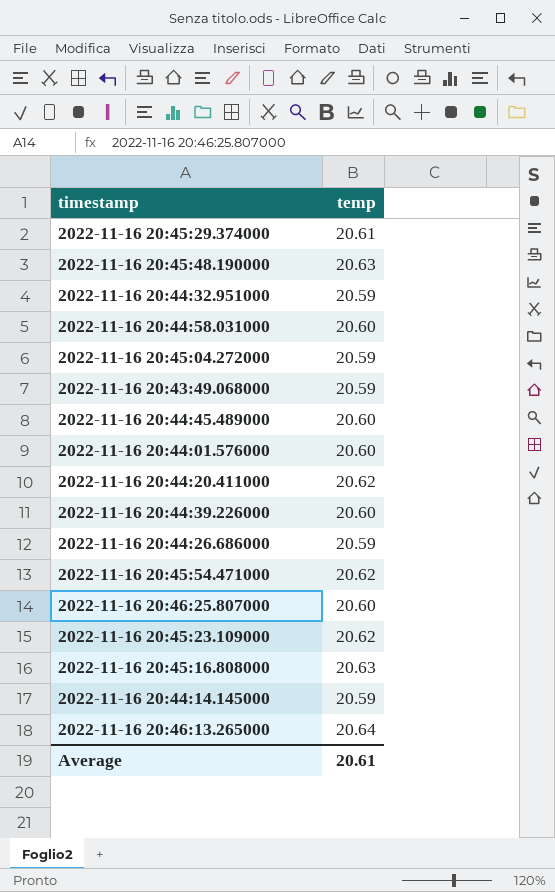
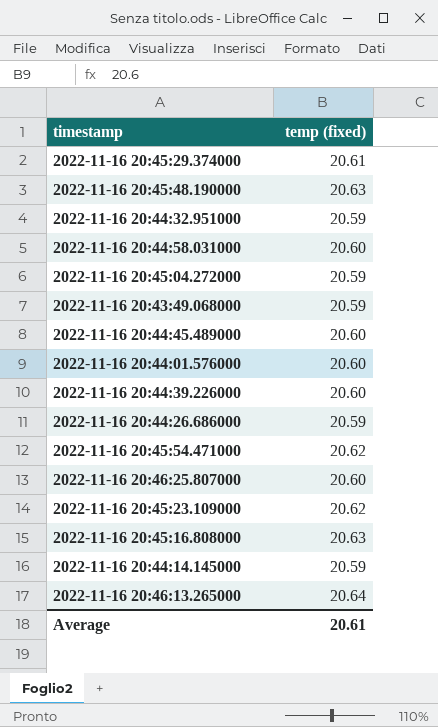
column name: temp -> temp (fixed)
row 2022-11-16 20:44:20.411000: 20.62 -> none

